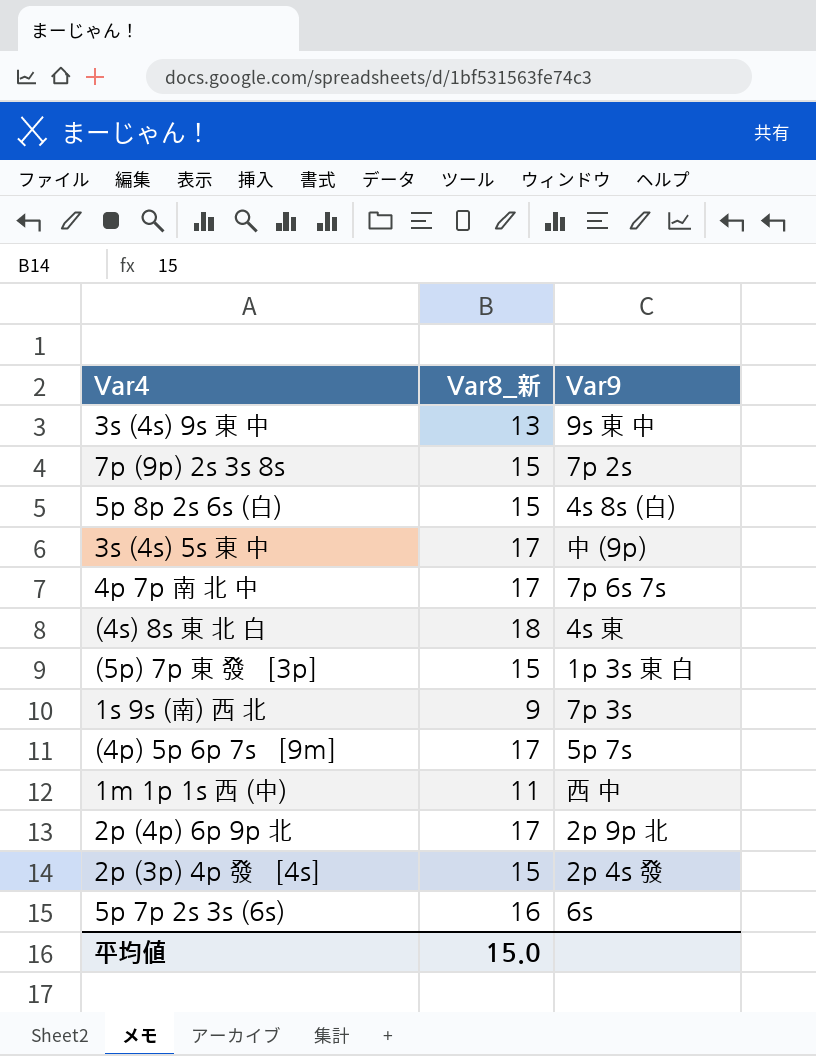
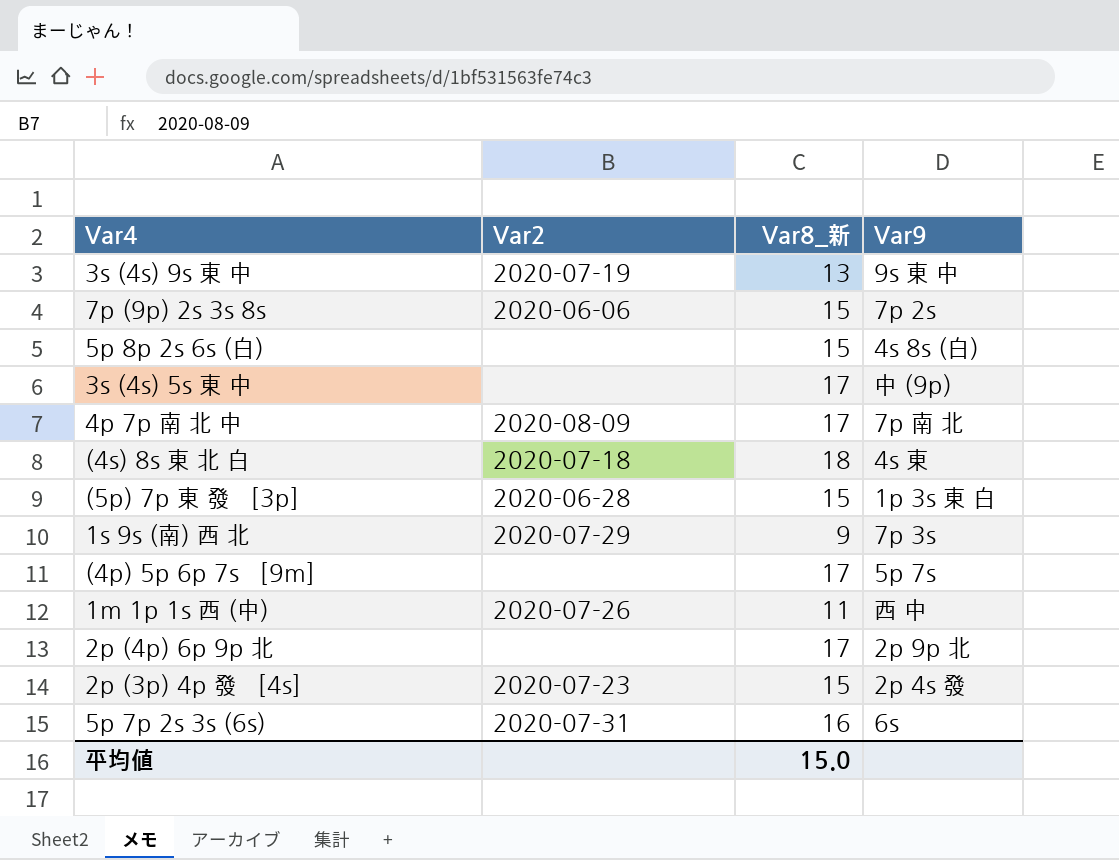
column Var2 | position: none -> 2
4p 7p 南 北 中 | Var9: 7p 6s 7s -> 7p 南 北

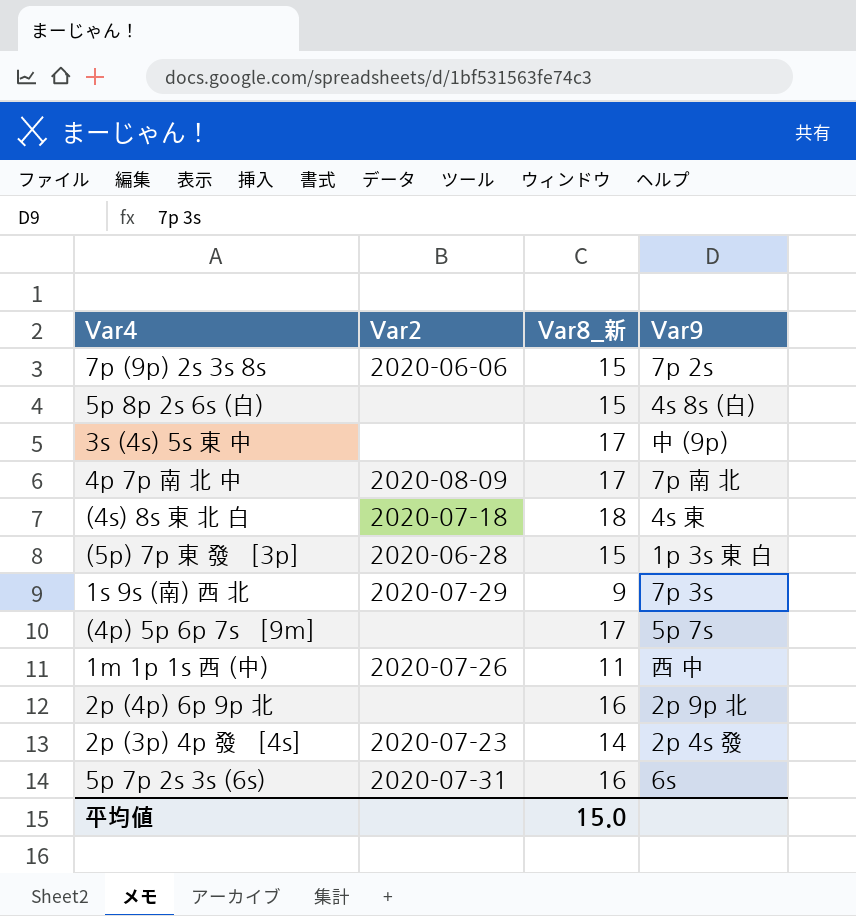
row 3s (4s) 9s 東 中: 2020-07-19 | 13 | 9s 東 中 -> none
2p (4p) 6p 9p 北 | Var8_新: 17 -> 16
2p (3p) 4p 發 ［4s］ | Var8_新: 15 -> 14

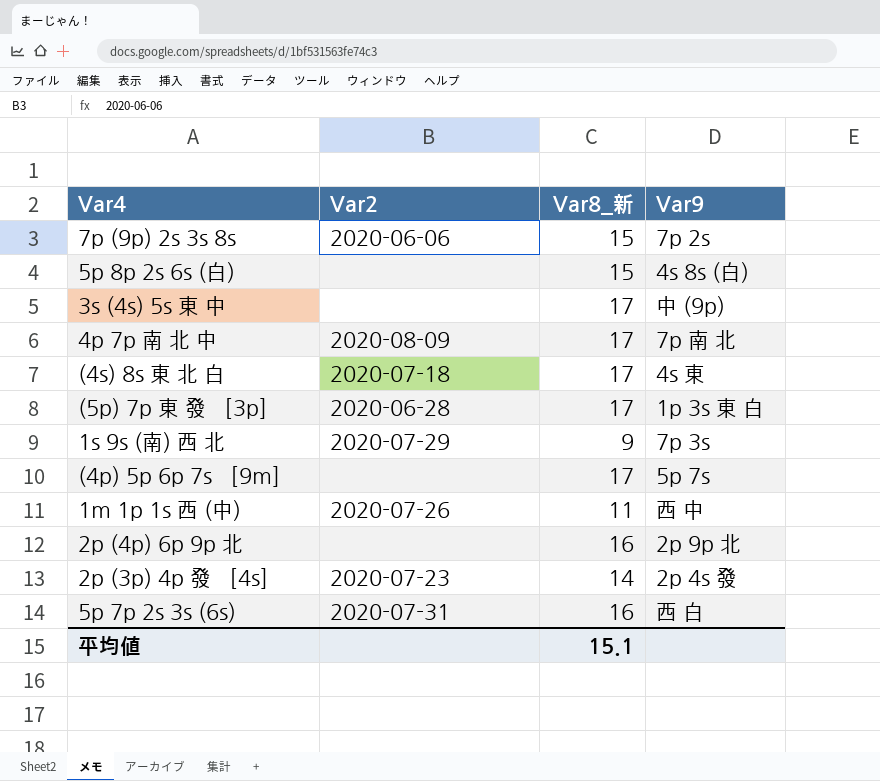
(4s) 8s 東 北 白 | Var8_新: 18 -> 17
(5p) 7p 東 發 ［3p］ | Var8_新: 15 -> 17
5p 7p 2s 3s (6s) | Var9: 6s -> 西 白
平均値 | Var8_新: 15.0 -> 15.1

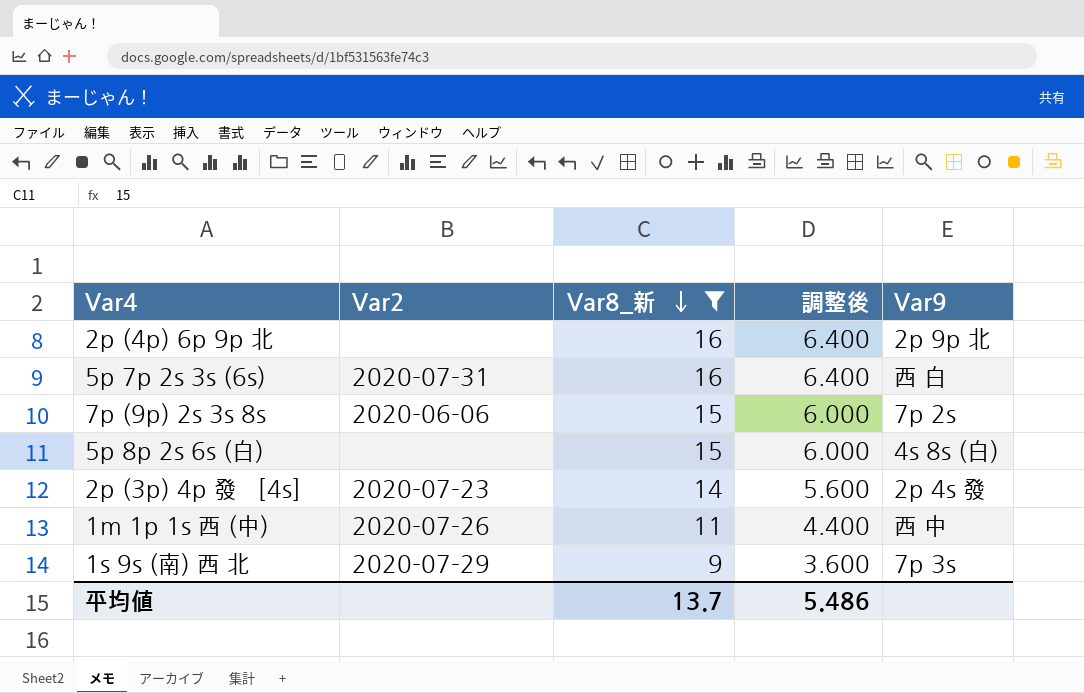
filter: none -> Var8_新 != 17
row order: none -> Var8_新 descending
column 調整後 | formula: none -> [Var8_新] * 0.4
平均値 | Var8_新: 15.1 -> 13.7

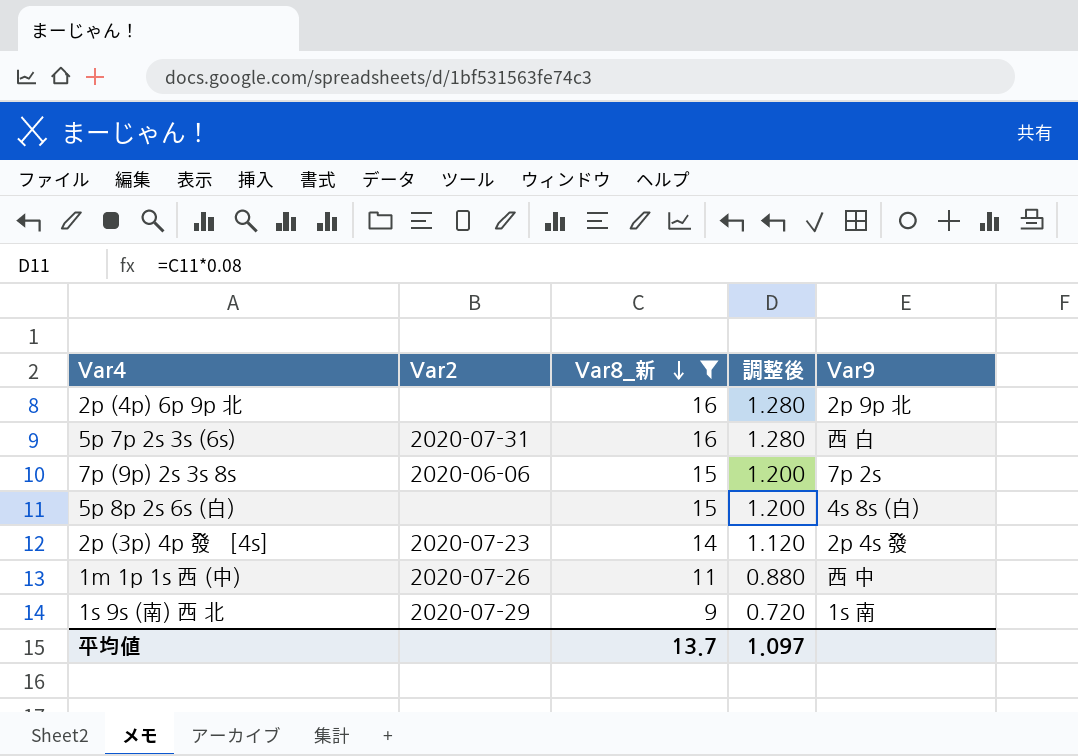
column 調整後 | formula: [Var8_新] * 0.4 -> [Var8_新] * 0.08
1s 9s (南) 西 北 | Var9: 7p 3s -> 1s 南
平均値 | 調整後: 5.486 -> 1.097

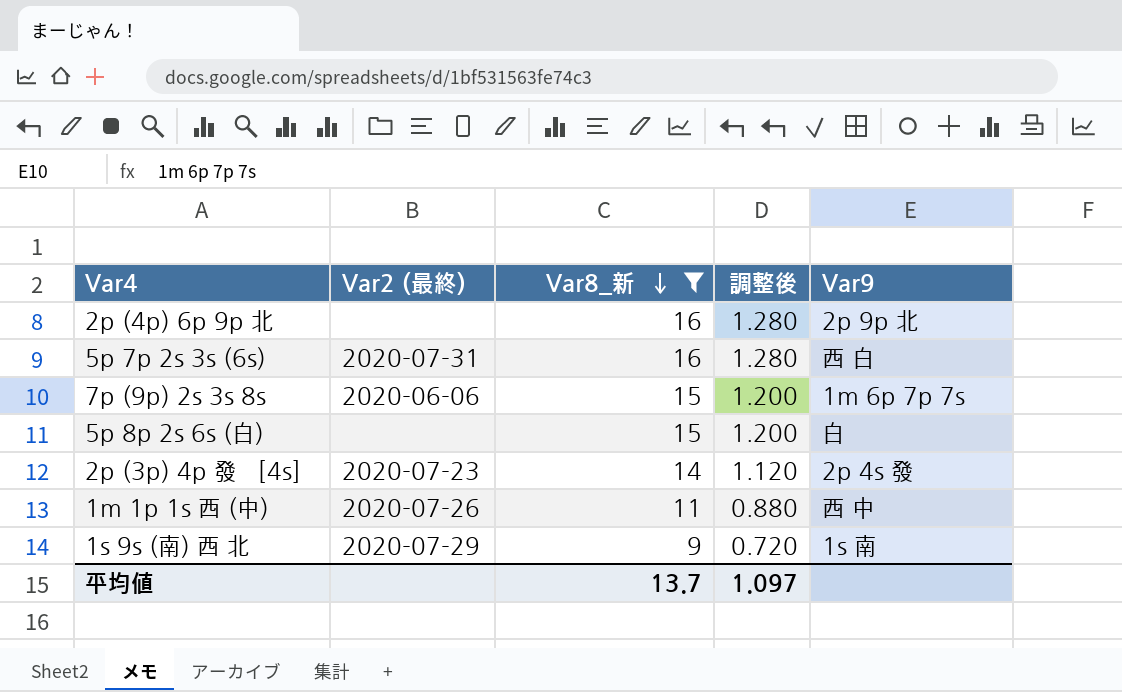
column name: Var2 -> Var2 (最終)
7p (9p) 2s 3s 8s | Var9: 7p 2s -> 1m 6p 7p 7s
5p 8p 2s 6s (白) | Var9: 4s 8s (白) -> 白

